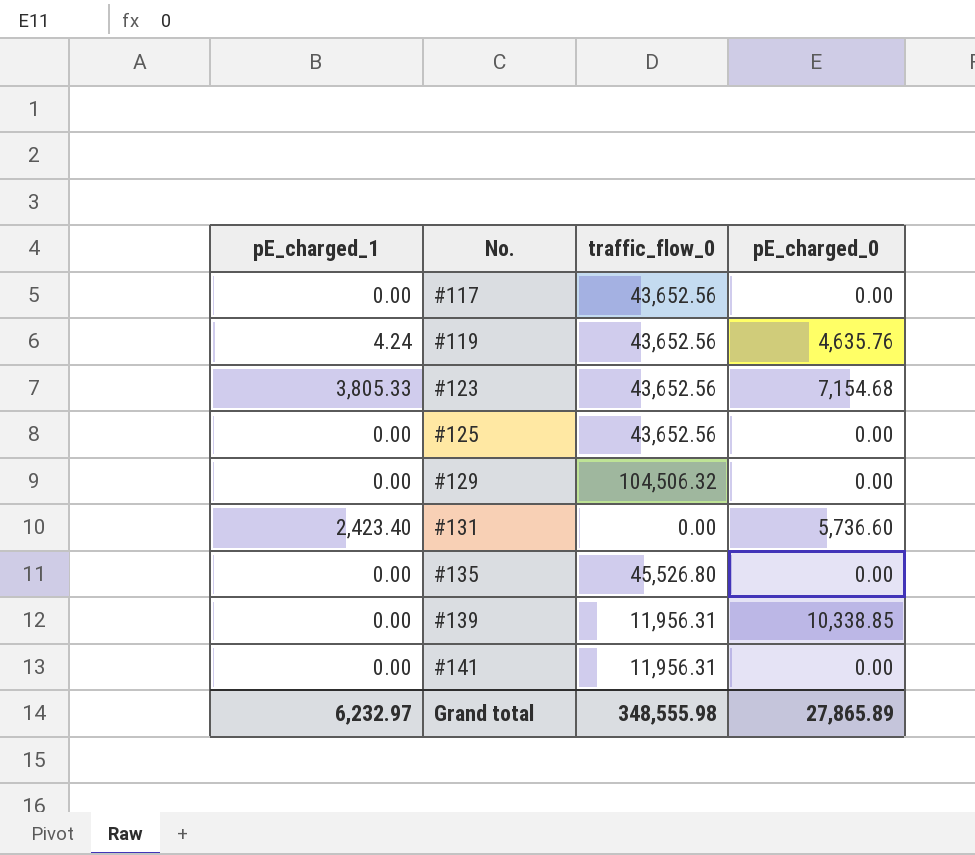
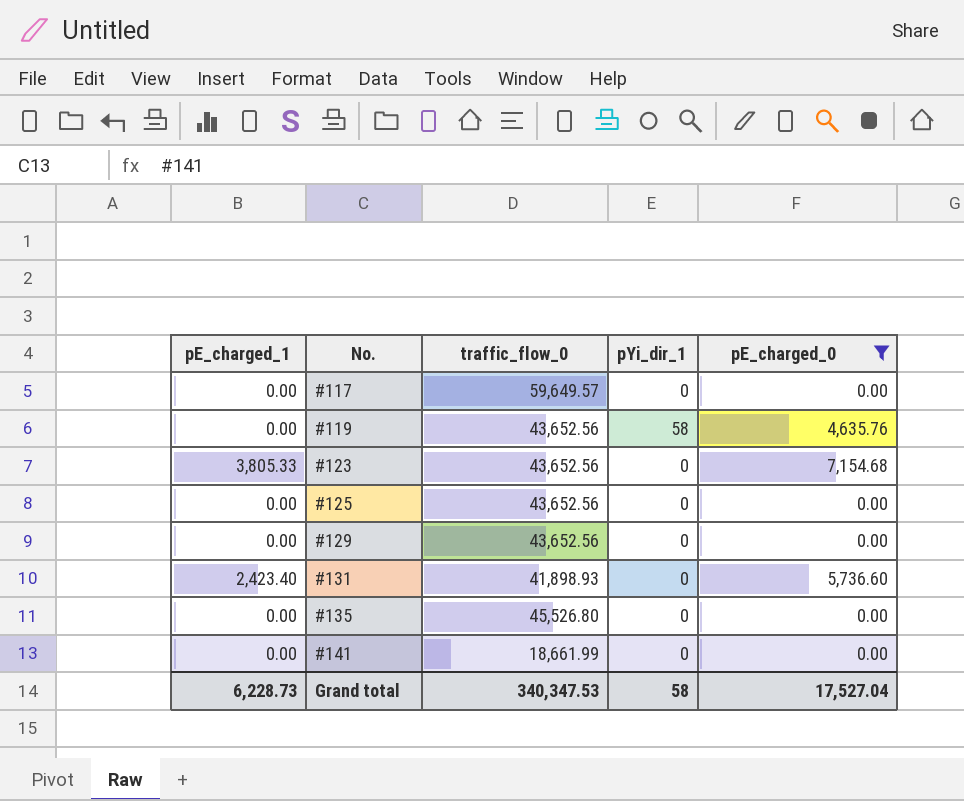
filter: none -> pE_charged_0 != 10,338.85
column pYi_dir_1 | position: none -> 4
#117 | traffic_flow_0: 43,652.56 -> 59,649.57
#119 | pE_charged_1: 4.24 -> 0.00
#129 | traffic_flow_0: 104,506.32 -> 43,652.56
#131 | traffic_flow_0: 0.00 -> 41,898.93
#141 | traffic_flow_0: 11,956.31 -> 18,661.99
Grand total | pE_charged_1: 6,232.97 -> 6,228.73
Grand total | traffic_flow_0: 348,555.98 -> 340,347.53
Grand total | pE_charged_0: 27,865.89 -> 17,527.04

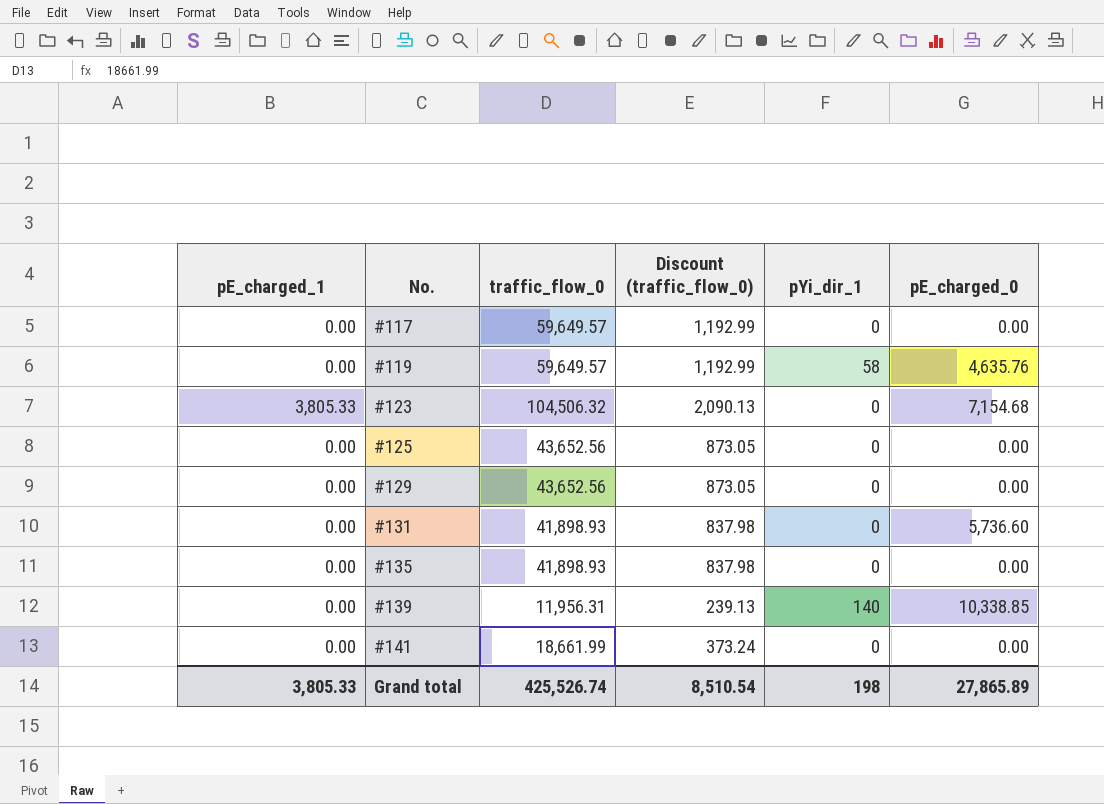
filter: pE_charged_0 != 10,338.85 -> none
column Discount (traffic_flow_0) | formula: none -> [traffic_flow_0] * 0.02
#119 | traffic_flow_0: 43,652.56 -> 59,649.57
#123 | traffic_flow_0: 43,652.56 -> 104,506.32
#131 | pE_charged_1: 2,423.40 -> 0.00
#135 | traffic_flow_0: 45,526.80 -> 41,898.93
Grand total | pE_charged_1: 6,228.73 -> 3,805.33
Grand total | traffic_flow_0: 340,347.53 -> 425,526.74
Grand total | pYi_dir_1: 58 -> 198
Grand total | pE_charged_0: 17,527.04 -> 27,865.89

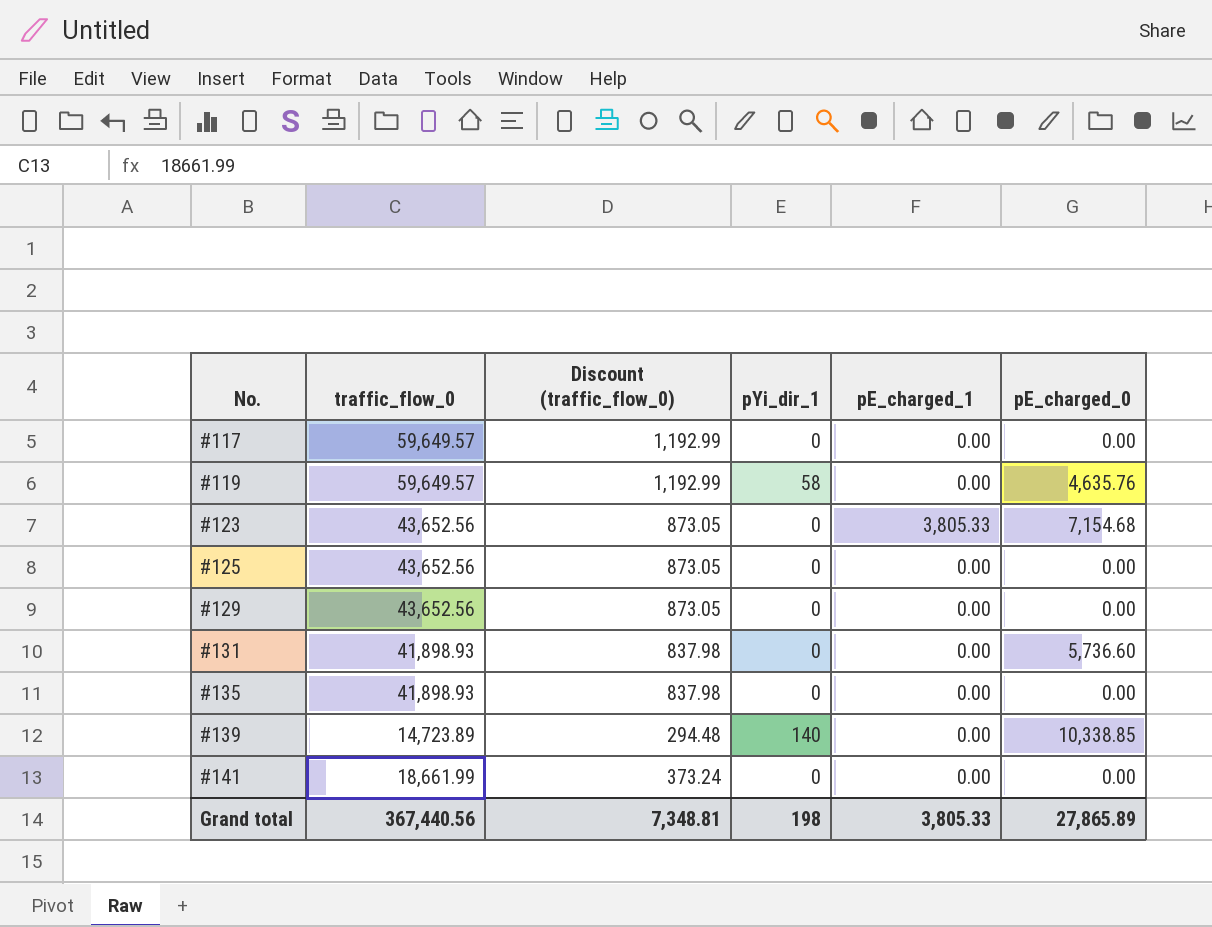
column pE_charged_1 | position: 1 -> 5
#123 | traffic_flow_0: 104,506.32 -> 43,652.56
#123 | Discount (traffic_flow_0): 2,090.13 -> 873.05
#139 | traffic_flow_0: 11,956.31 -> 14,723.89
#139 | Discount (traffic_flow_0): 239.13 -> 294.48
Grand total | traffic_flow_0: 425,526.74 -> 367,440.56
Grand total | Discount (traffic_flow_0): 8,510.54 -> 7,348.81

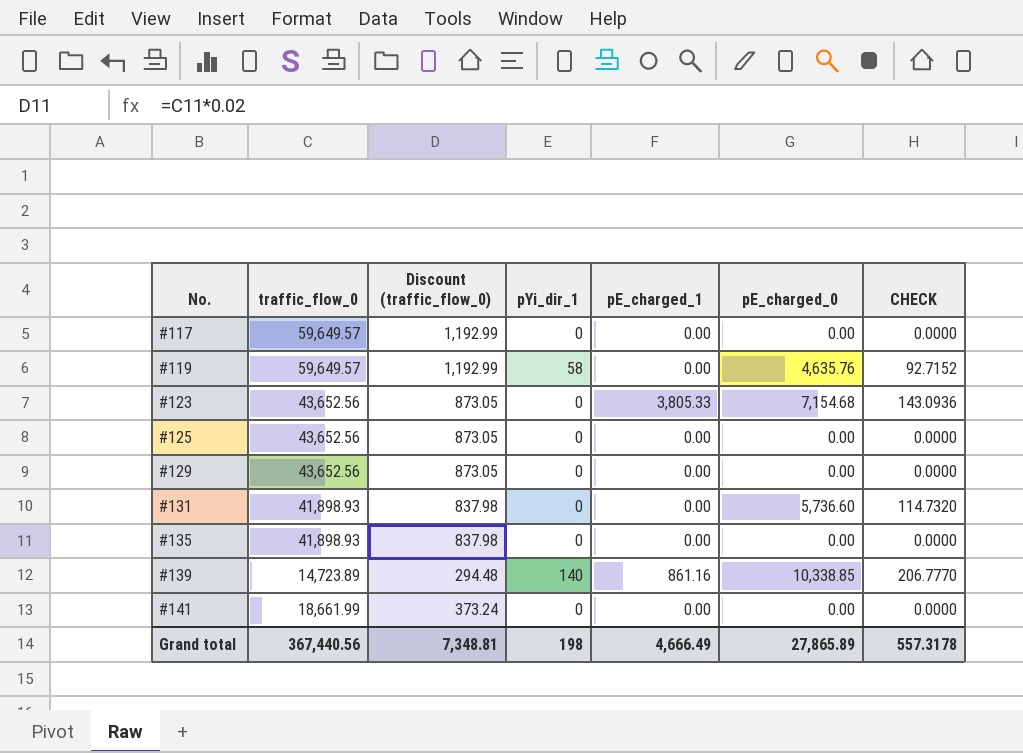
column CHECK | formula: none -> [pE_charged_0] * 0.02
#139 | pE_charged_1: 0.00 -> 861.16
Grand total | pE_charged_1: 3,805.33 -> 4,666.49

